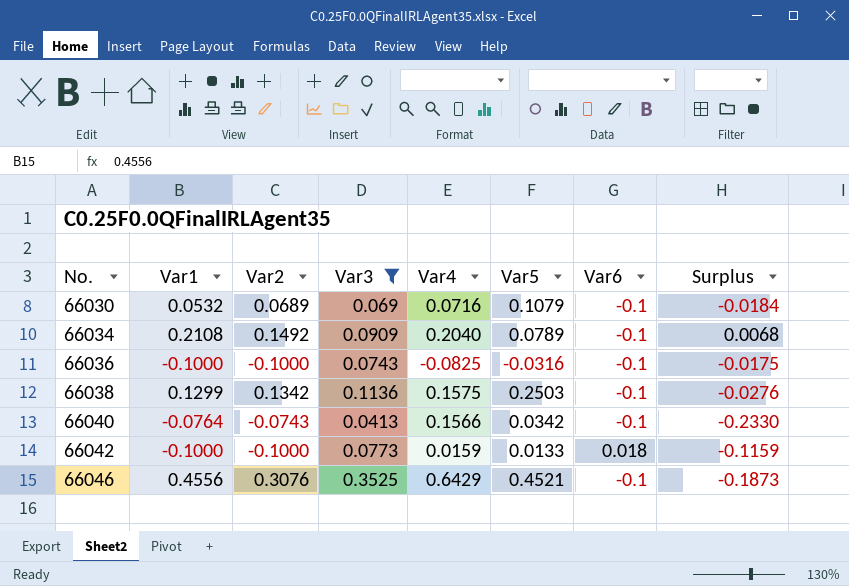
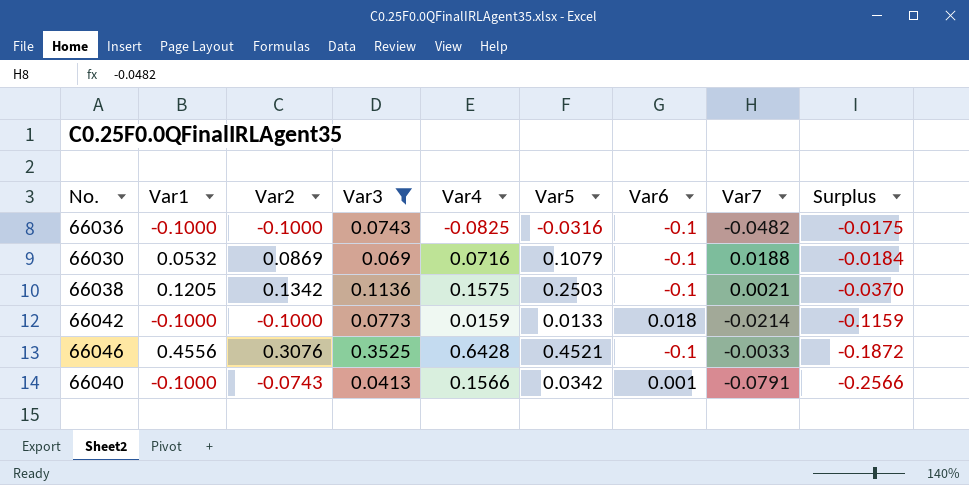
row order: No. ascending -> Surplus descending
column Var7 | position: none -> 8
row 66034: 0.2108 | 0.1492 | 0.0909 | 0.2040 | 0.0789 | -0.1 | 0.0068 -> none
66030 | Var2: 0.0689 -> 0.0869
66038 | Var1: 0.1299 -> 0.1205
66038 | Surplus: -0.0276 -> -0.0370
66046 | Var4: 0.6429 -> 0.6428
66046 | Surplus: -0.1873 -> -0.1872
66040 | Var1: -0.0764 -> -0.1000
66040 | Var6: -0.1 -> 0.001
66040 | Surplus: -0.2330 -> -0.2566

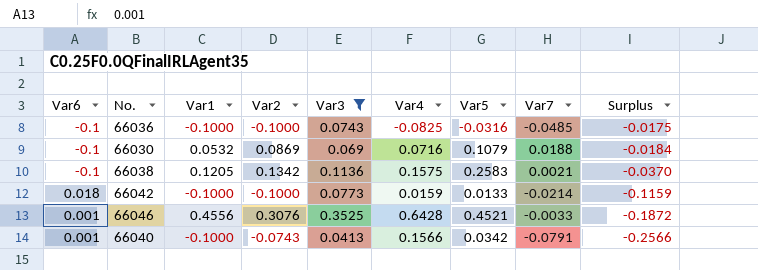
column Var6 | position: 7 -> 1
66036 | Var7: -0.0482 -> -0.0485
66038 | Var5: 0.2503 -> 0.2583
66046 | Var6: -0.1 -> 0.001

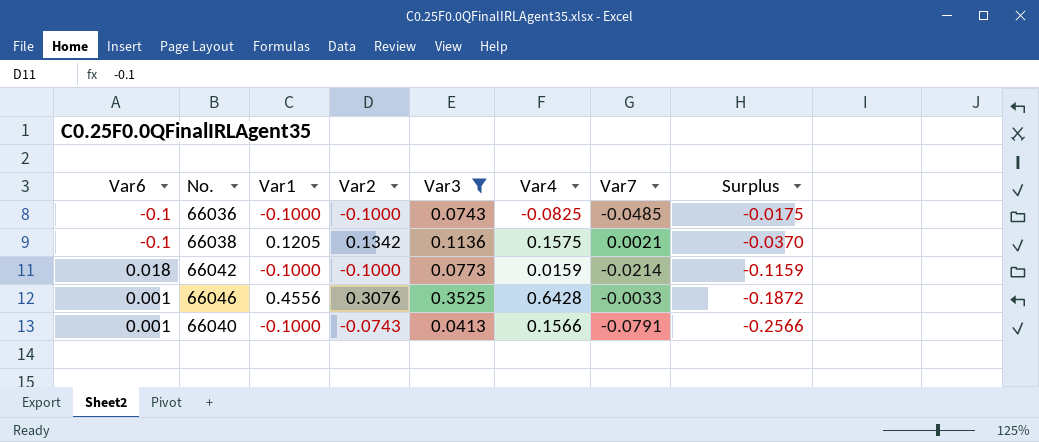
column Var5 | position: 7 -> none
row 66030: -0.1 | 0.0532 | 0.0869 | 0.069 | 0.0716 | 0.1079 | 0.0188 | -0.0184 -> none

